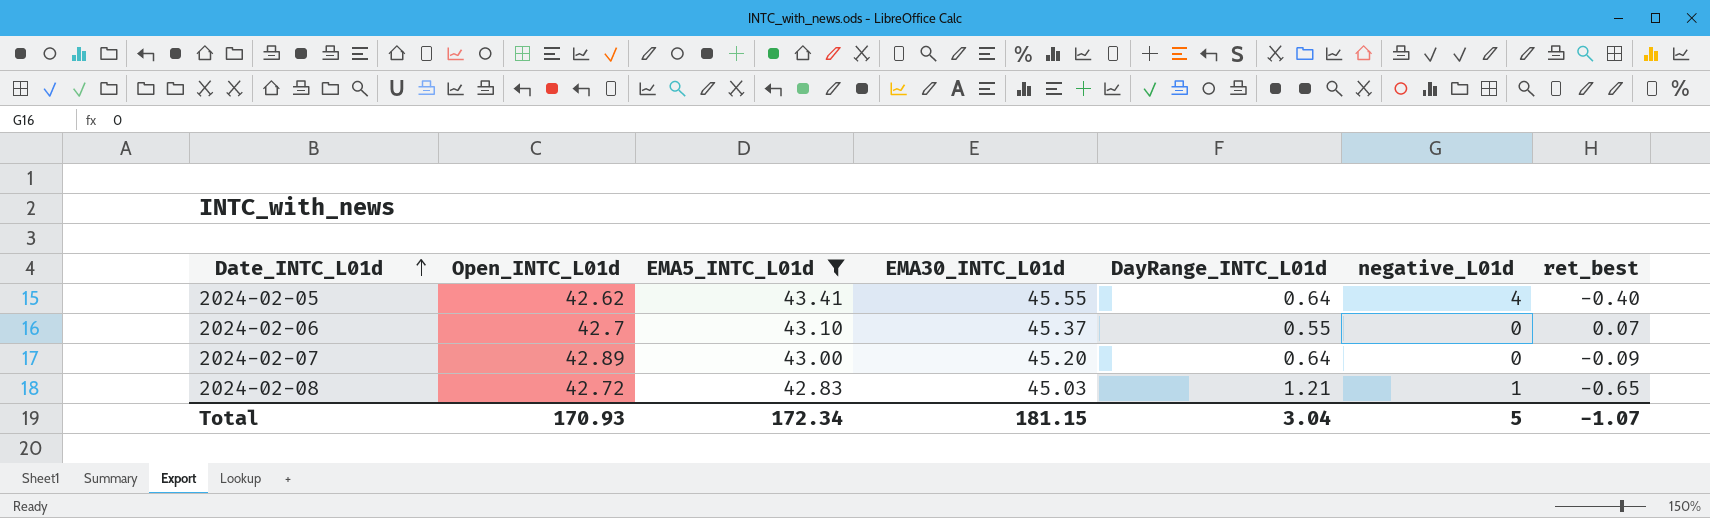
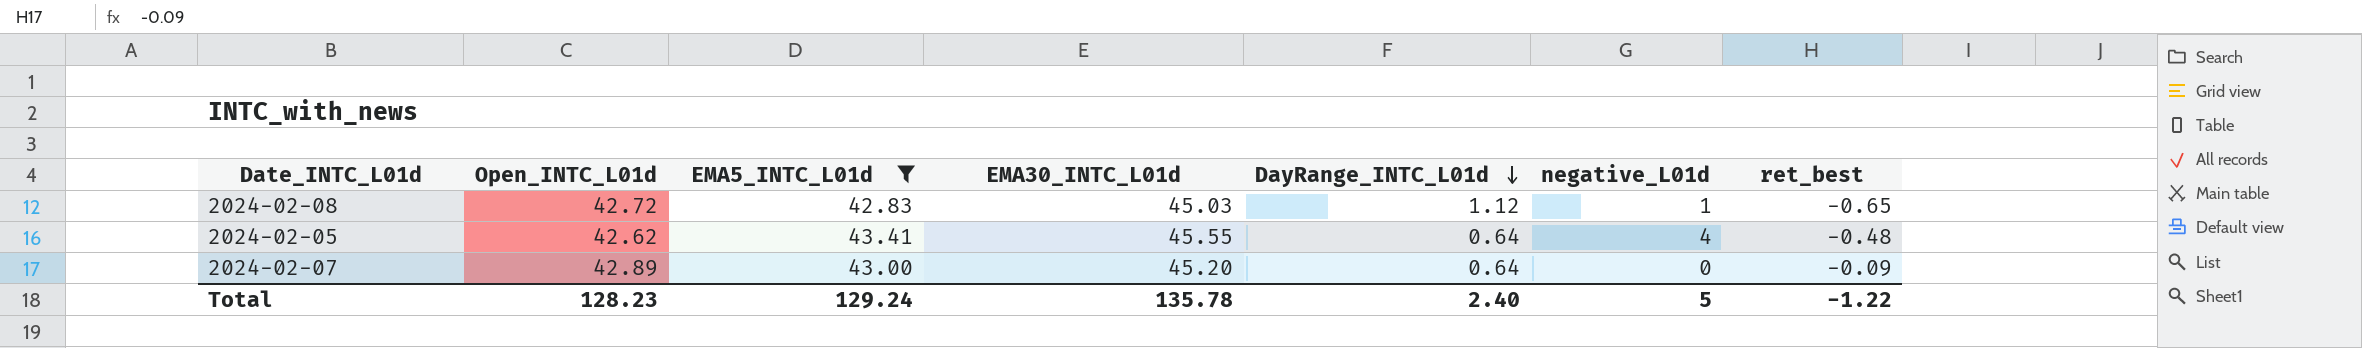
row order: Date_INTC_L01d ascending -> DayRange_INTC_L01d descending
row 2024-02-06: 42.7 | 43.10 | 45.37 | 0.55 | 0 | 0.07 -> none
2024-02-08 | DayRange_INTC_L01d: 1.21 -> 1.12
2024-02-05 | ret_best: -0.40 -> -0.48
Total | Open_INTC_L01d: 170.93 -> 128.23
Total | EMA5_INTC_L01d: 172.34 -> 129.24
Total | EMA30_INTC_L01d: 181.15 -> 135.78
Total | DayRange_INTC_L01d: 3.04 -> 2.40
Total | ret_best: -1.07 -> -1.22

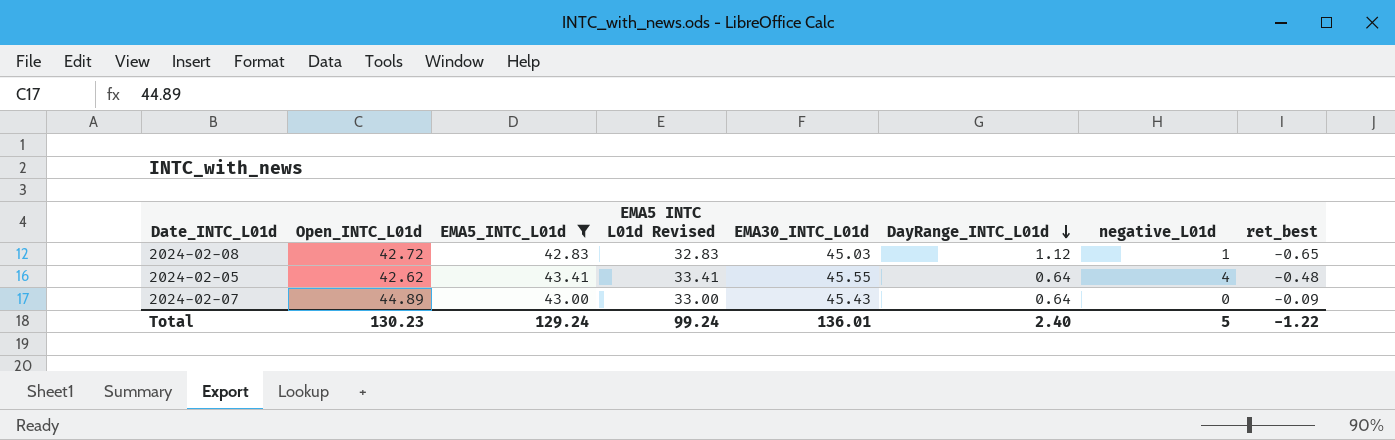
column EMA5 INTC L01d Revised | formula: none -> [EMA5_INTC_L01d] - 10
2024-02-07 | Open_INTC_L01d: 42.89 -> 44.89
2024-02-07 | EMA30_INTC_L01d: 45.20 -> 45.43
Total | Open_INTC_L01d: 128.23 -> 130.23
Total | EMA30_INTC_L01d: 135.78 -> 136.01

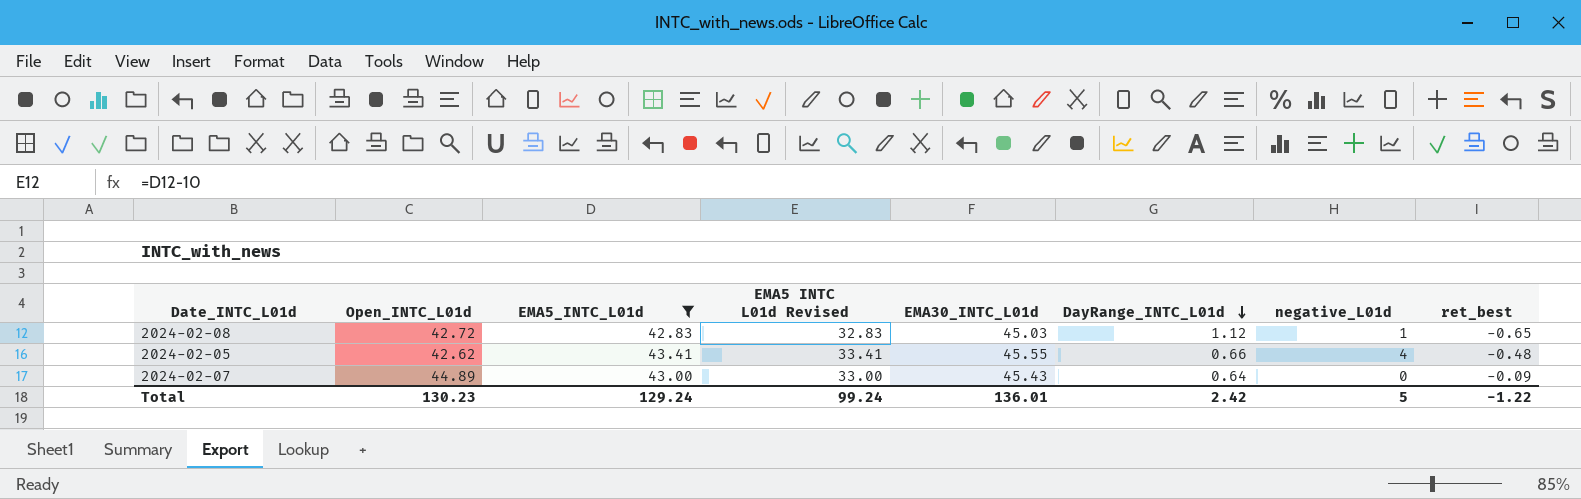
2024-02-05 | DayRange_INTC_L01d: 0.64 -> 0.66
Total | DayRange_INTC_L01d: 2.40 -> 2.42

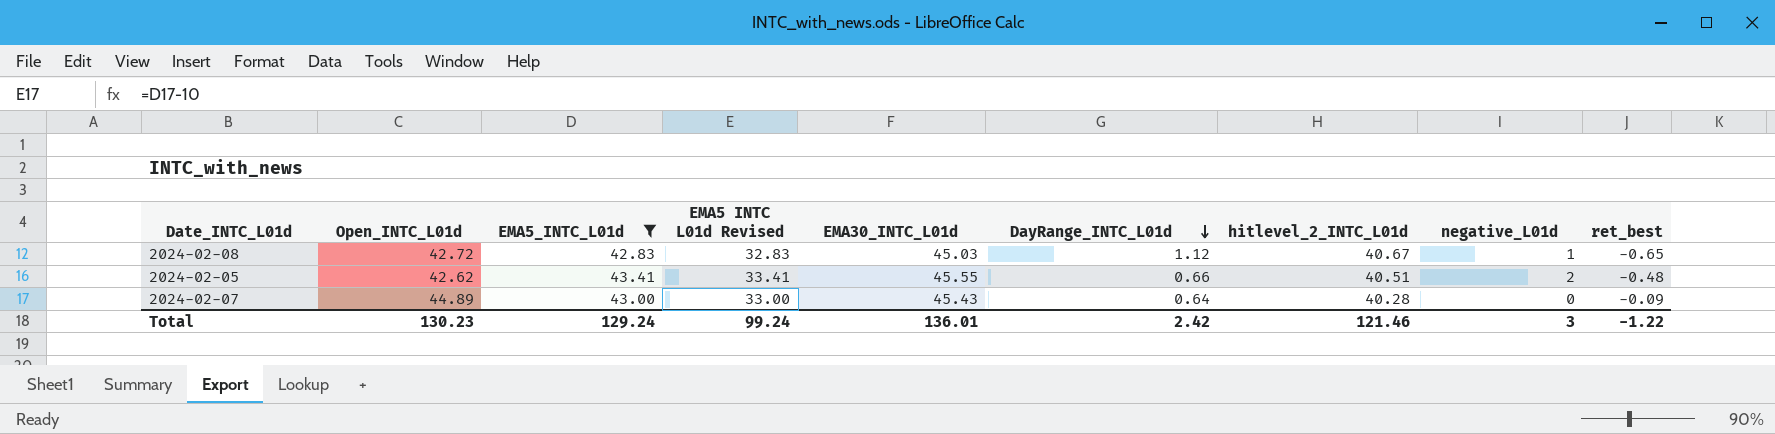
column hitlevel_2_INTC_L01d | position: none -> 7
2024-02-05 | negative_L01d: 4 -> 2
Total | negative_L01d: 5 -> 3

